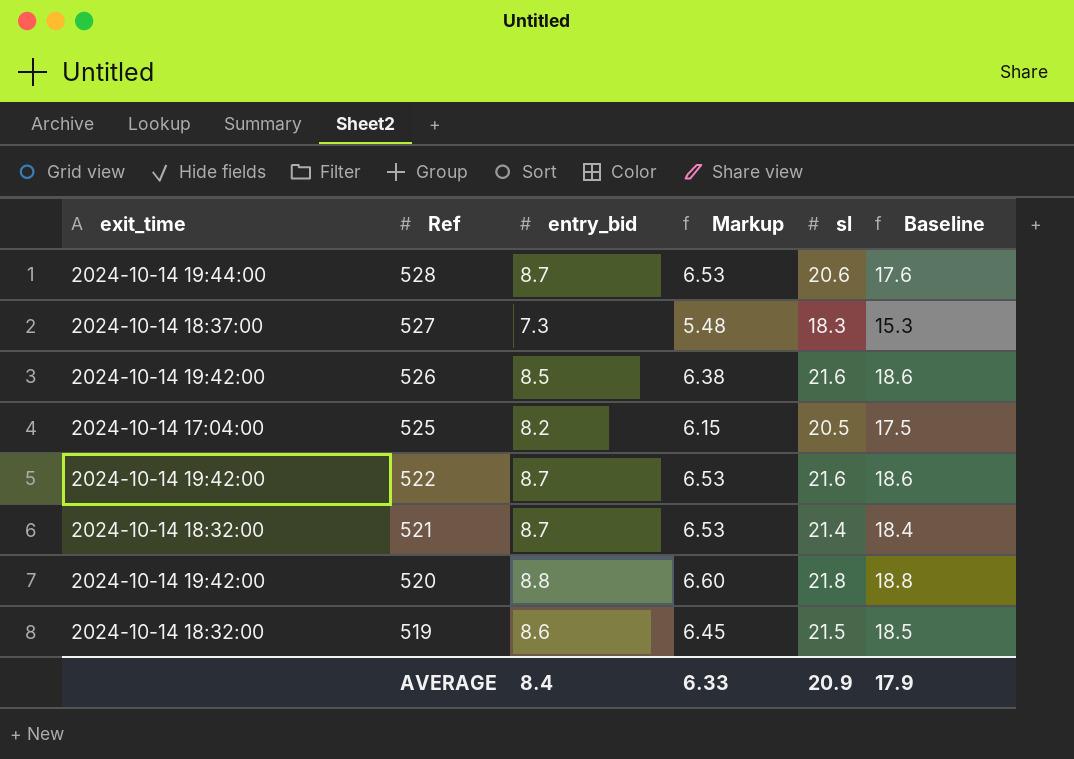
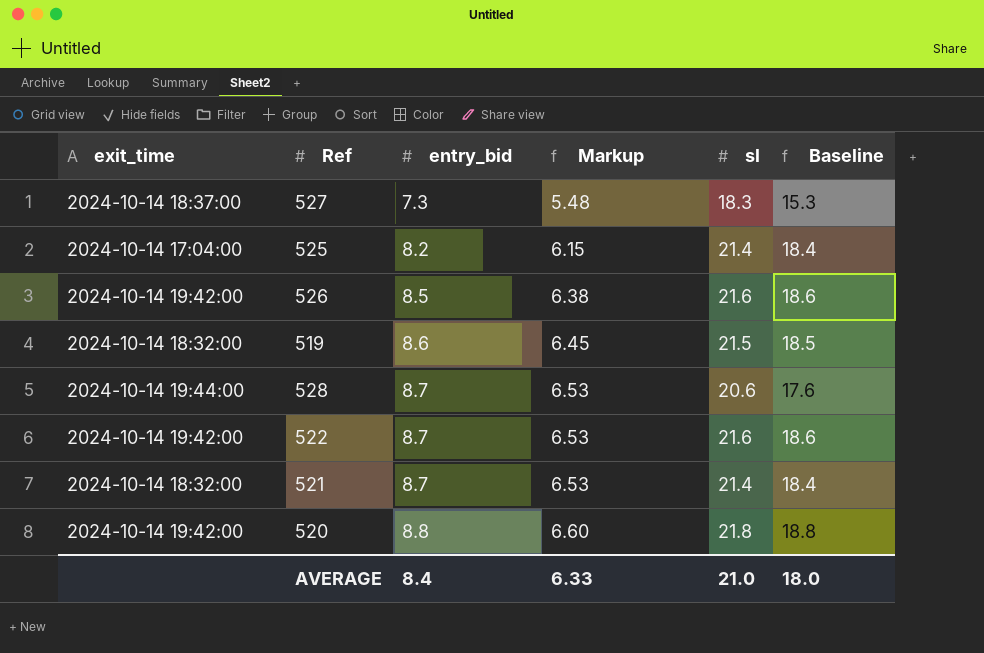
row order: Ref descending -> entry_bid ascending
525 | sl: 20.5 -> 21.4
525 | Baseline: 17.5 -> 18.4
AVERAGE | sl: 20.9 -> 21.0
AVERAGE | Baseline: 17.9 -> 18.0

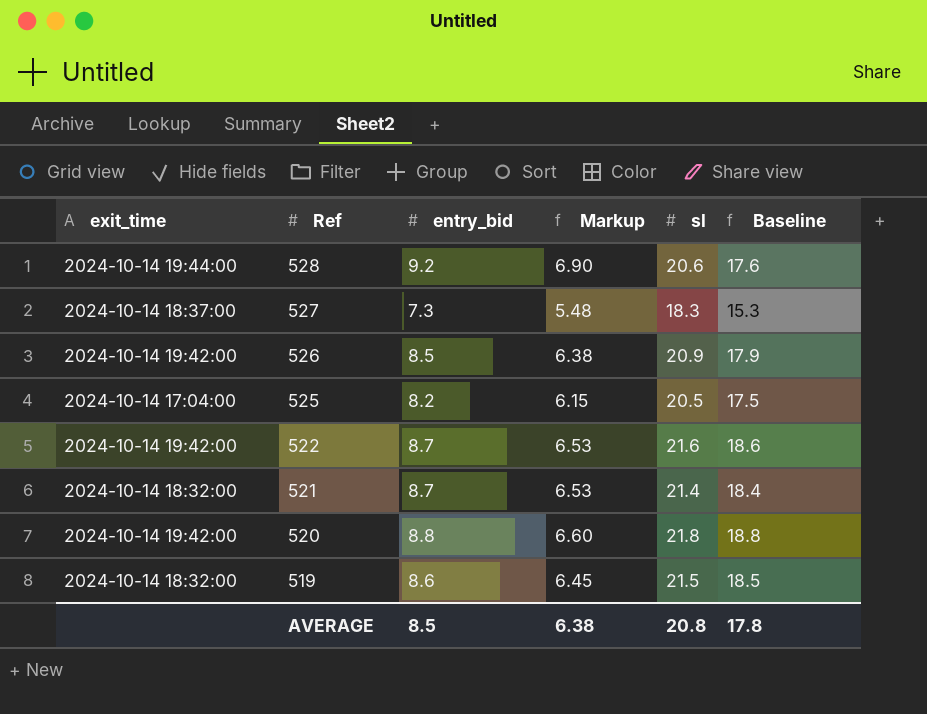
row order: entry_bid ascending -> Ref descending
528 | entry_bid: 8.7 -> 9.2
528 | Markup: 6.53 -> 6.90
526 | sl: 21.6 -> 20.9
526 | Baseline: 18.6 -> 17.9
525 | sl: 21.4 -> 20.5
525 | Baseline: 18.4 -> 17.5
AVERAGE | entry_bid: 8.4 -> 8.5
AVERAGE | Markup: 6.33 -> 6.38
AVERAGE | sl: 21.0 -> 20.8
AVERAGE | Baseline: 18.0 -> 17.8

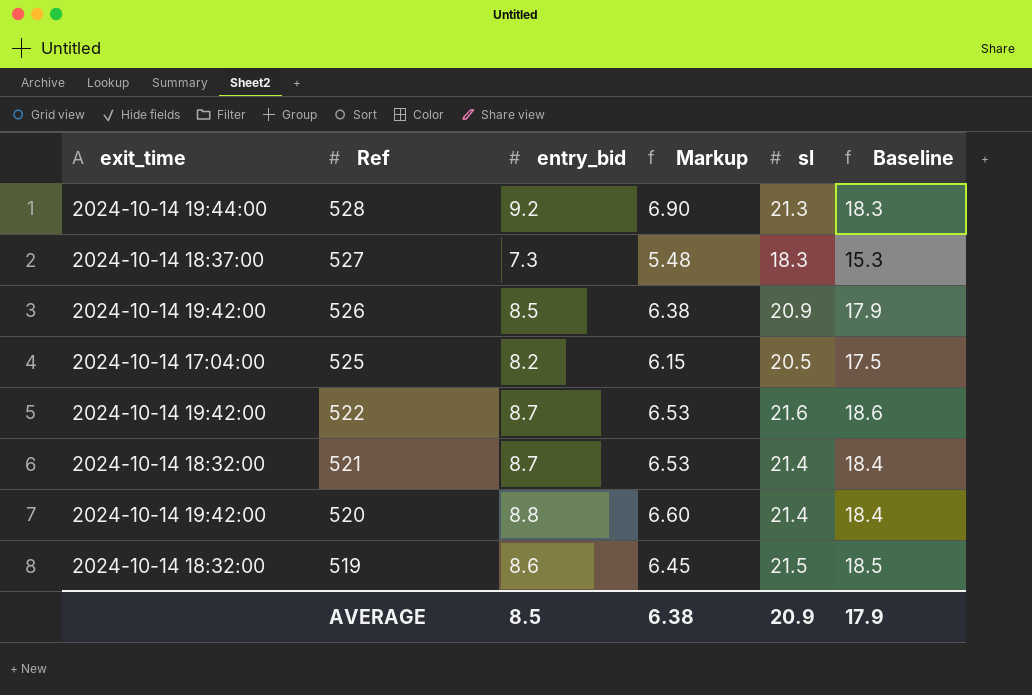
528 | sl: 20.6 -> 21.3
528 | Baseline: 17.6 -> 18.3
520 | sl: 21.8 -> 21.4
520 | Baseline: 18.8 -> 18.4
AVERAGE | sl: 20.8 -> 20.9
AVERAGE | Baseline: 17.8 -> 17.9

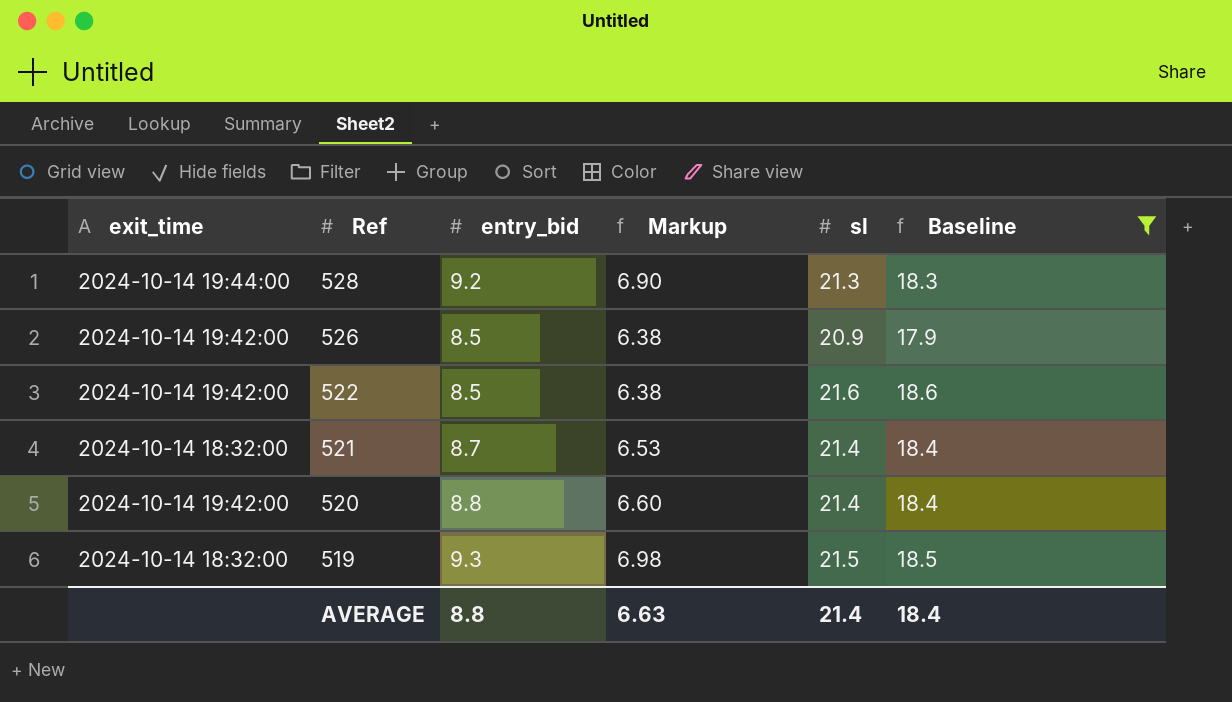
filter: none -> Baseline >= 17.9
522 | entry_bid: 8.7 -> 8.5
522 | Markup: 6.53 -> 6.38
519 | entry_bid: 8.6 -> 9.3
519 | Markup: 6.45 -> 6.98
AVERAGE | entry_bid: 8.5 -> 8.8
AVERAGE | Markup: 6.38 -> 6.63
AVERAGE | sl: 20.9 -> 21.4
AVERAGE | Baseline: 17.9 -> 18.4

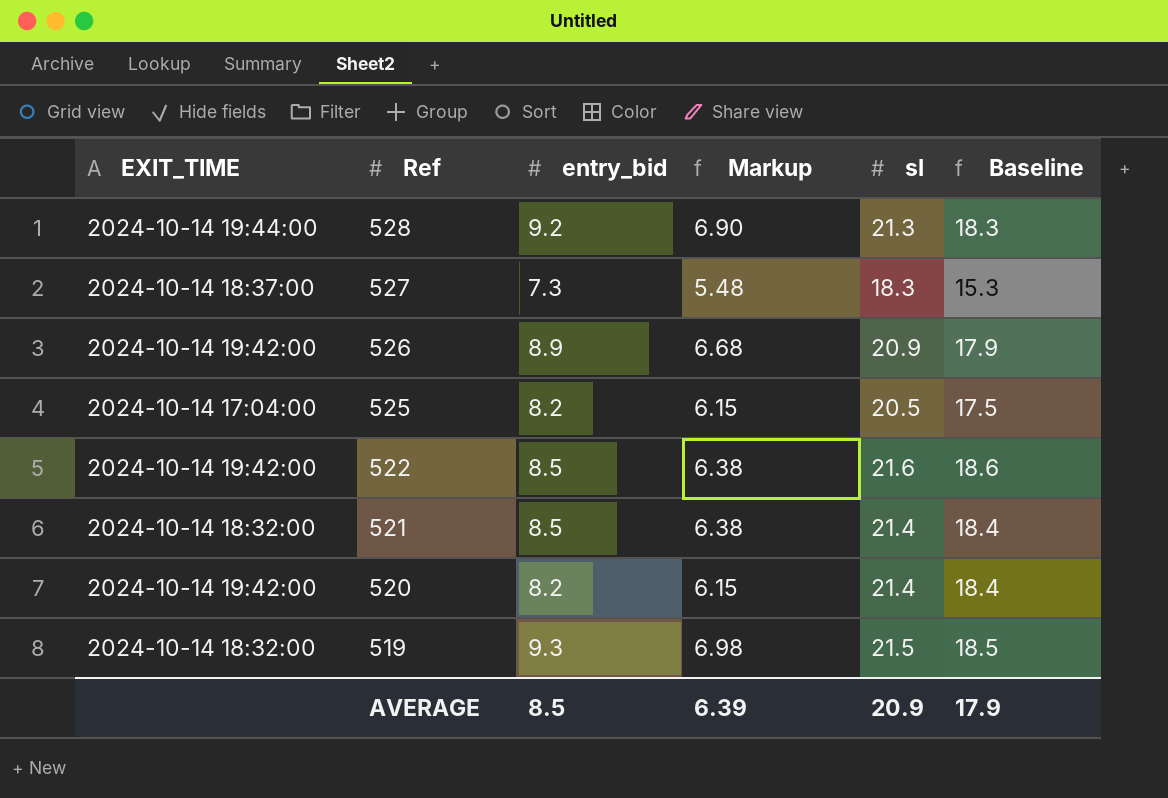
filter: Baseline >= 17.9 -> none
column name: exit_time -> EXIT_TIME
526 | entry_bid: 8.5 -> 8.9
526 | Markup: 6.38 -> 6.68
521 | entry_bid: 8.7 -> 8.5
521 | Markup: 6.53 -> 6.38
520 | entry_bid: 8.8 -> 8.2
520 | Markup: 6.60 -> 6.15
AVERAGE | entry_bid: 8.8 -> 8.5
AVERAGE | Markup: 6.63 -> 6.39
AVERAGE | sl: 21.4 -> 20.9
AVERAGE | Baseline: 18.4 -> 17.9

